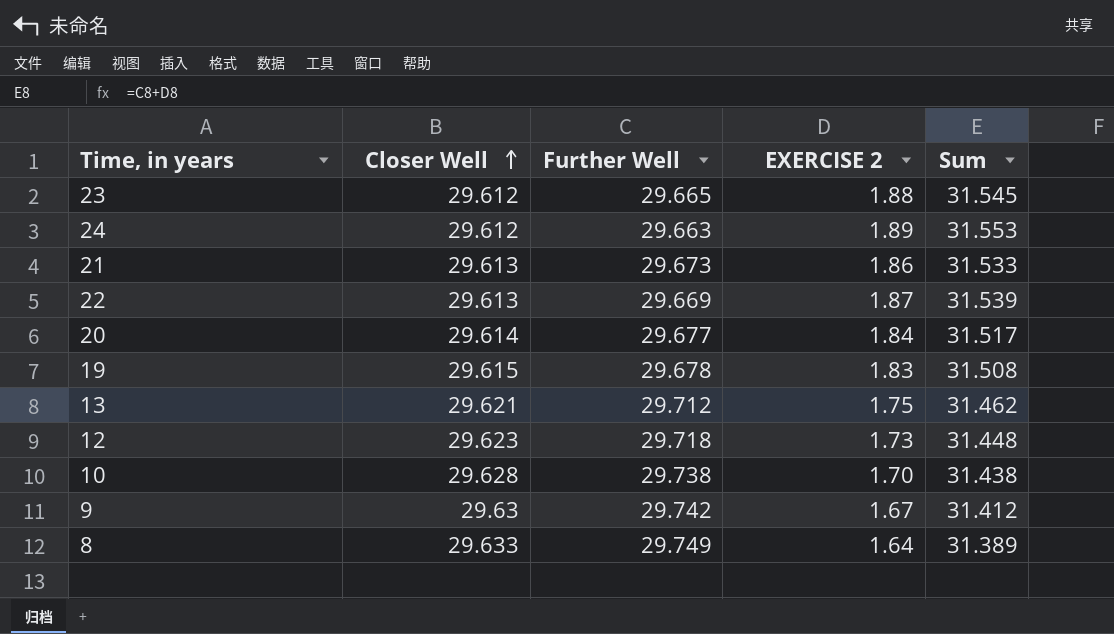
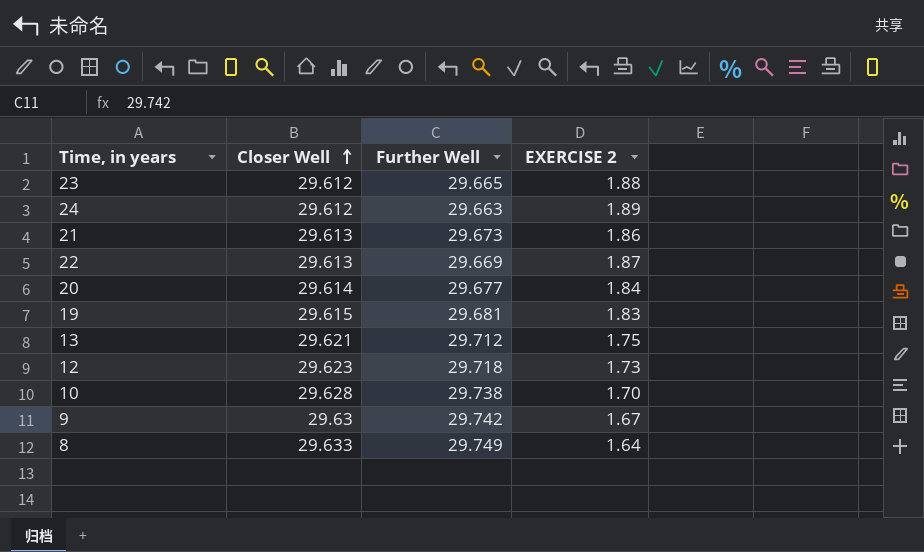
column Sum | formula: [Further Well] + [EXERCISE 2] -> none
19 | Further Well: 29.678 -> 29.681

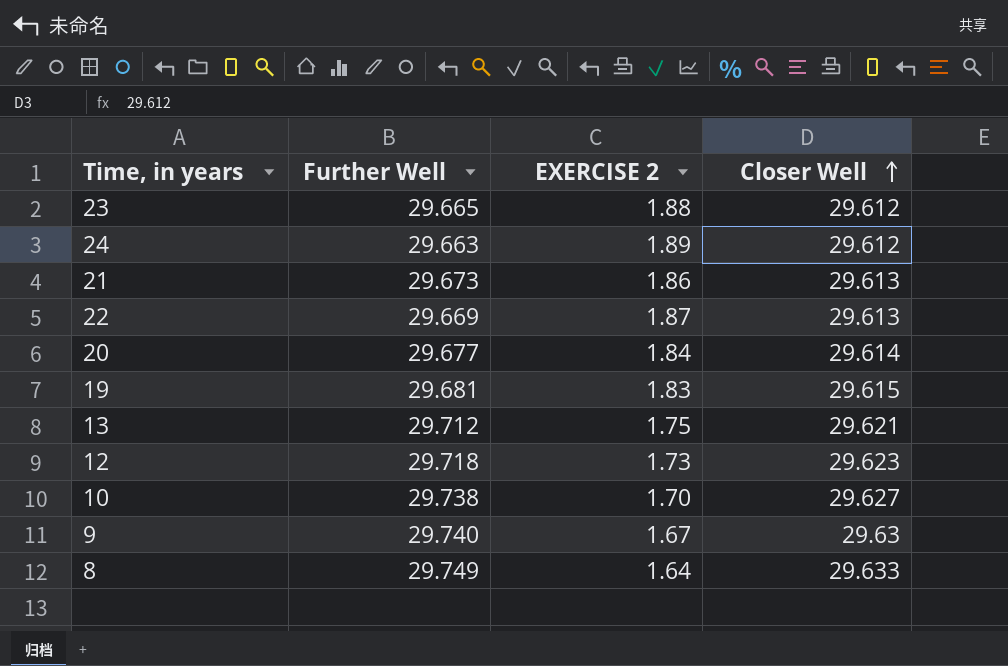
column Closer Well | position: 2 -> 4
10 | Closer Well: 29.628 -> 29.627
9 | Further Well: 29.742 -> 29.740

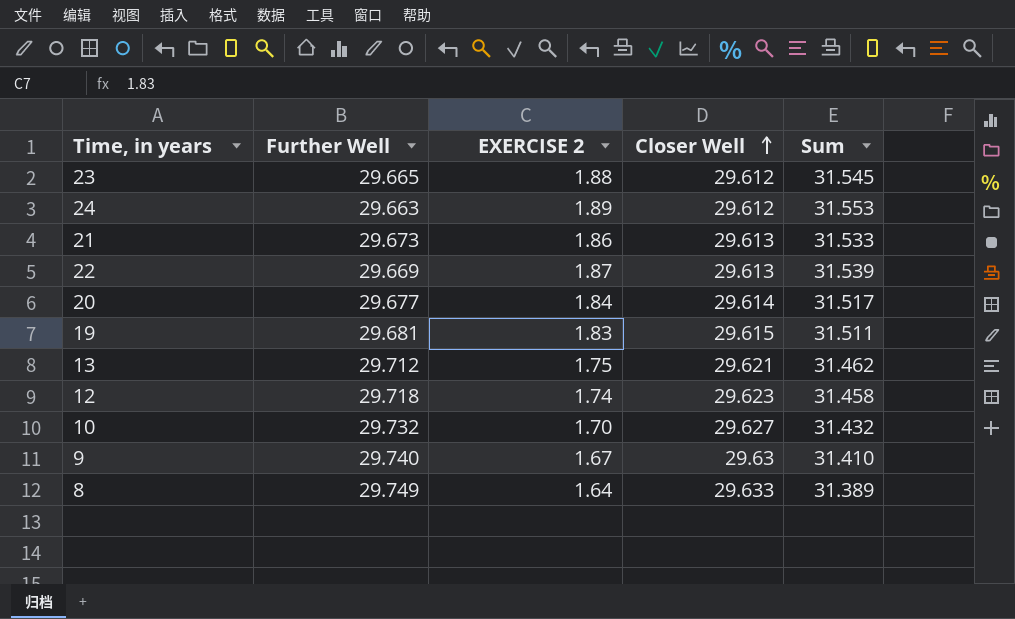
column Sum | formula: none -> [Further Well] + [EXERCISE 2]
12 | EXERCISE 2: 1.73 -> 1.74
10 | Further Well: 29.738 -> 29.732

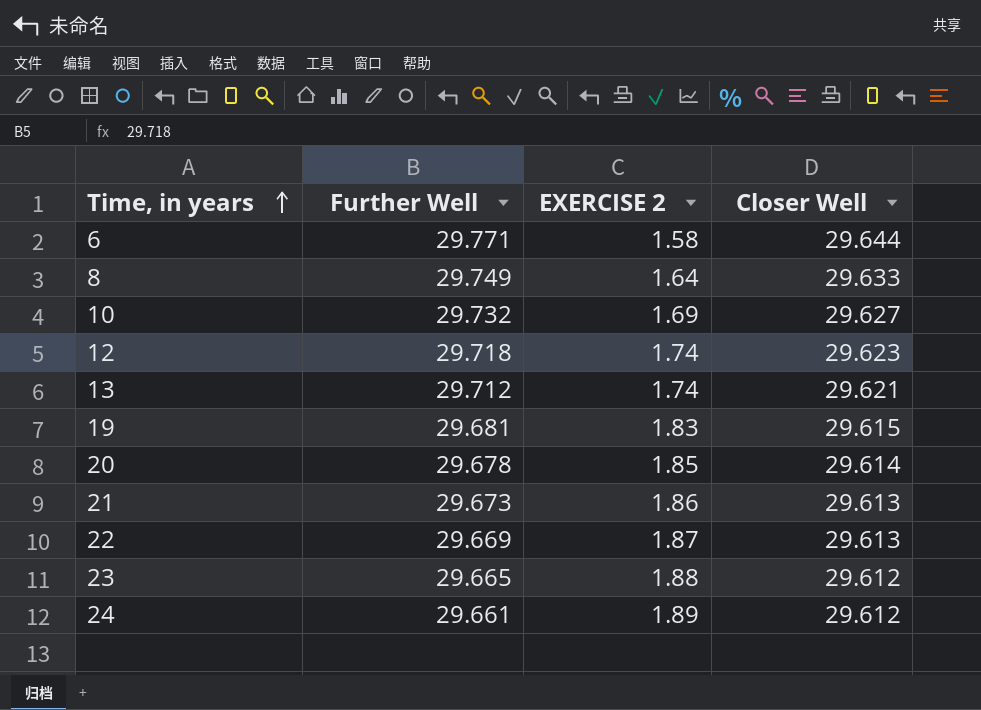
row order: Closer Well ascending -> Time, in years ascending
column Sum | formula: [Further Well] + [EXERCISE 2] -> none
row 9: 29.740 | 1.67 | 29.63 | 31.410 -> none
row 6: none -> 29.771 | 1.58 | 29.644
10 | EXERCISE 2: 1.70 -> 1.69
13 | EXERCISE 2: 1.75 -> 1.74
20 | Further Well: 29.677 -> 29.678
20 | EXERCISE 2: 1.84 -> 1.85
24 | Further Well: 29.663 -> 29.661

